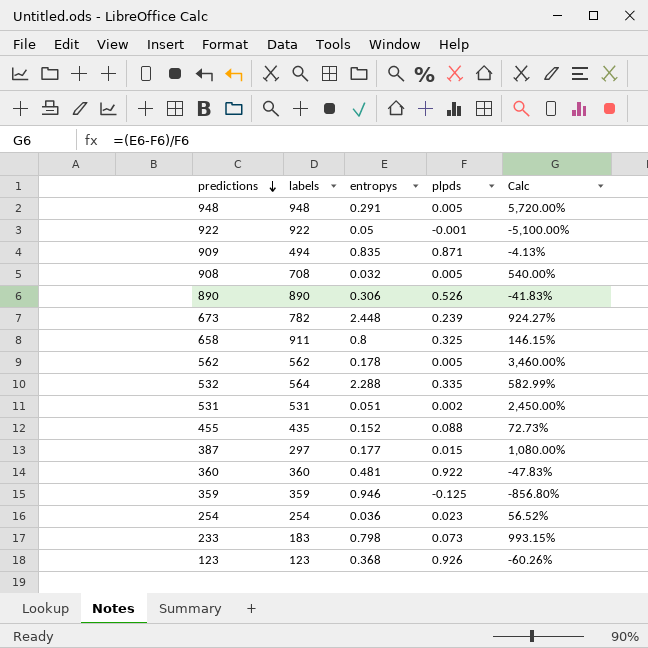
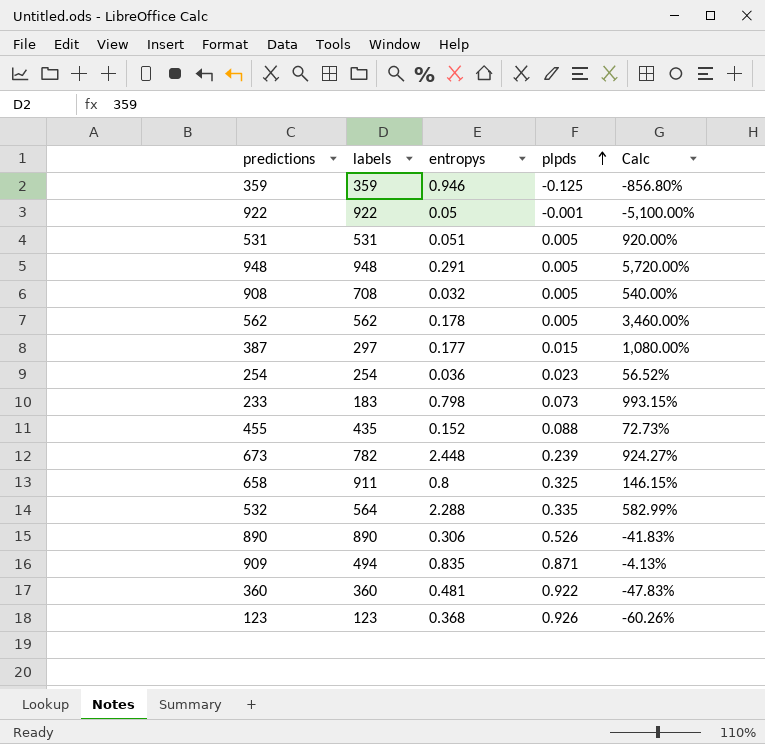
row order: predictions descending -> plpds ascending
531 | plpds: 0.002 -> 0.005
531 | Calc: 2,450.00% -> 920.00%

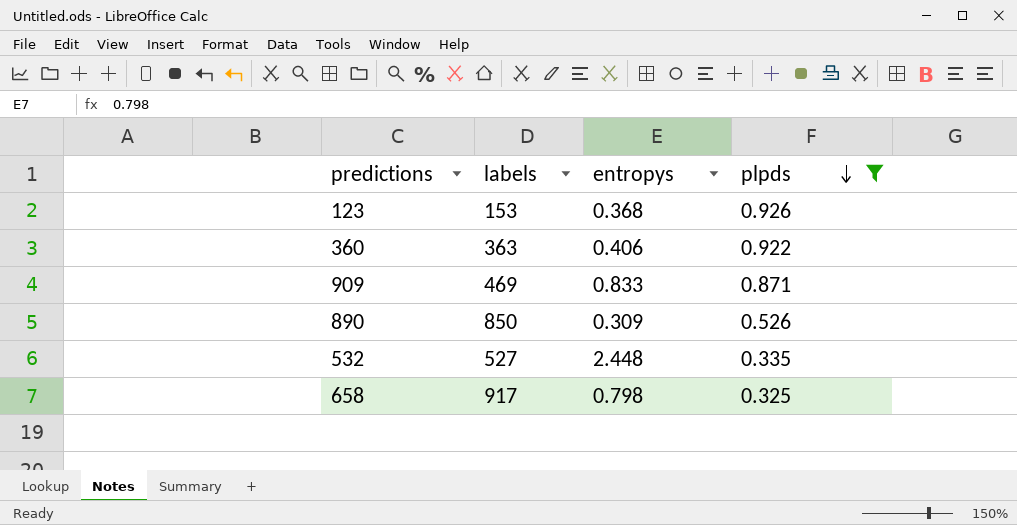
filter: none -> plpds >= 0.325
row order: plpds ascending -> plpds descending
column Calc | formula: ([entropys] - [plpds]) / [plpds] -> none
123 | labels: 123 -> 153
360 | labels: 360 -> 363
360 | entropys: 0.481 -> 0.406
909 | labels: 494 -> 469
909 | entropys: 0.835 -> 0.833
890 | labels: 890 -> 850
890 | entropys: 0.306 -> 0.309
532 | labels: 564 -> 527
532 | entropys: 2.288 -> 2.448
658 | labels: 911 -> 917
658 | entropys: 0.8 -> 0.798

